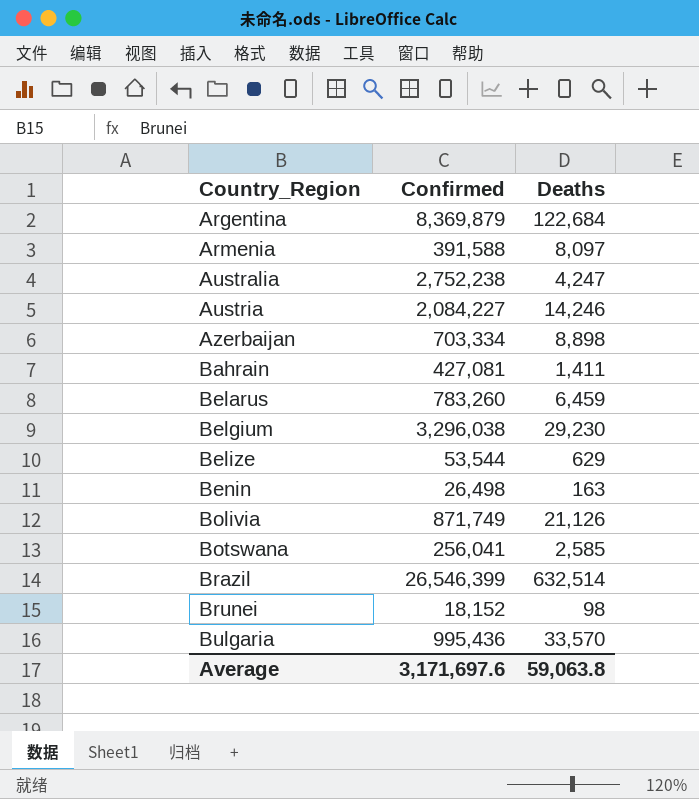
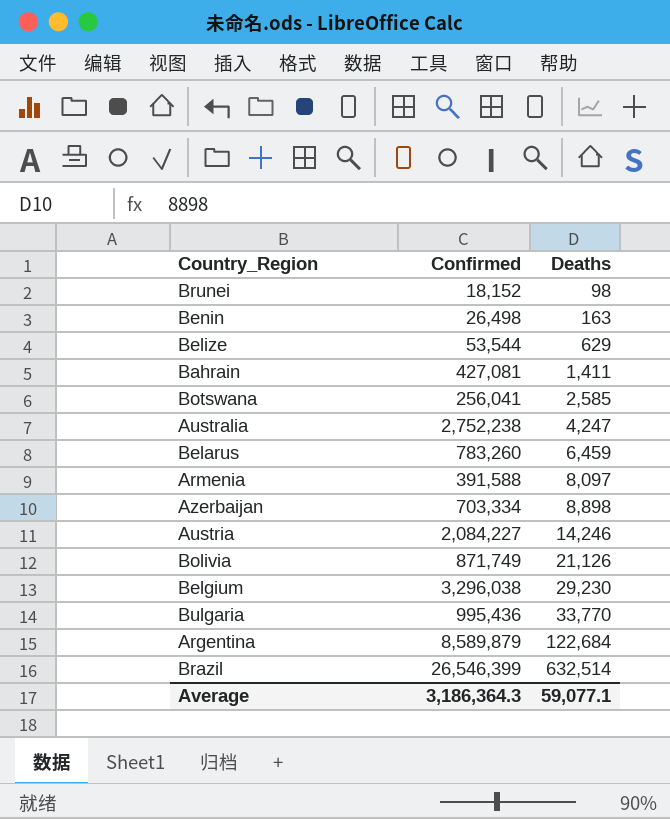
row order: Country_Region ascending -> Deaths ascending
Bulgaria | Deaths: 33,570 -> 33,770
Argentina | Confirmed: 8,369,879 -> 8,589,879
Average | Confirmed: 3,171,697.6 -> 3,186,364.3
Average | Deaths: 59,063.8 -> 59,077.1

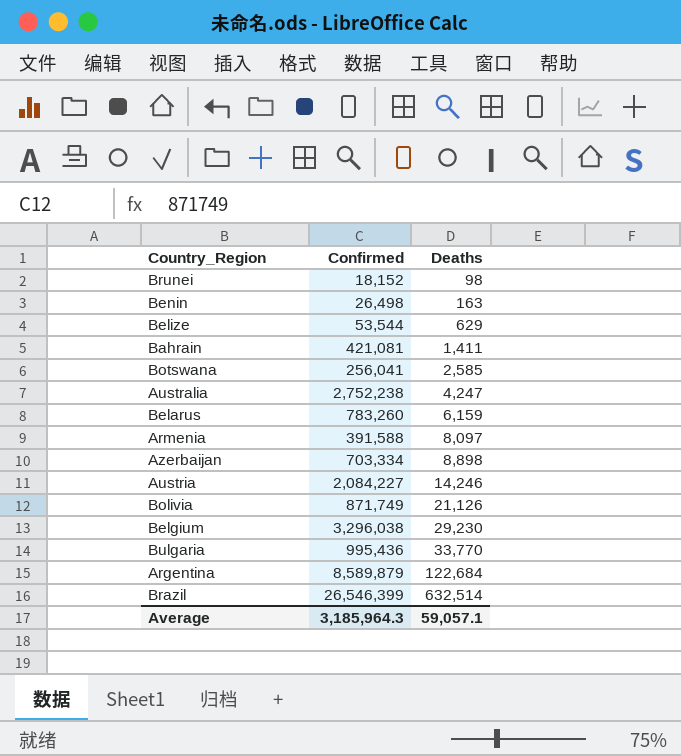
Bahrain | Confirmed: 427,081 -> 421,081
Belarus | Deaths: 6,459 -> 6,159
Average | Confirmed: 3,186,364.3 -> 3,185,964.3
Average | Deaths: 59,077.1 -> 59,057.1

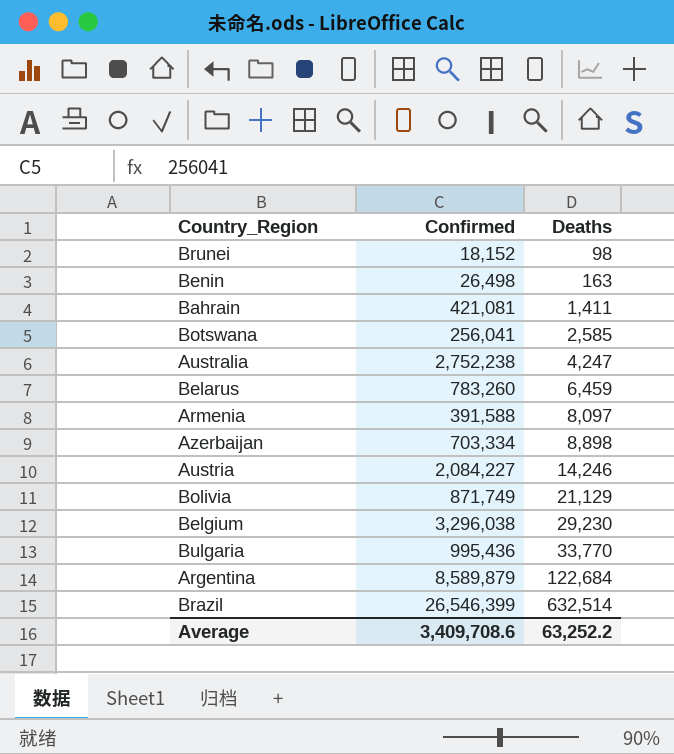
row Belize: 53,544 | 629 -> none
Belarus | Deaths: 6,159 -> 6,459
Bolivia | Deaths: 21,126 -> 21,129
Average | Confirmed: 3,185,964.3 -> 3,409,708.6
Average | Deaths: 59,057.1 -> 63,252.2

